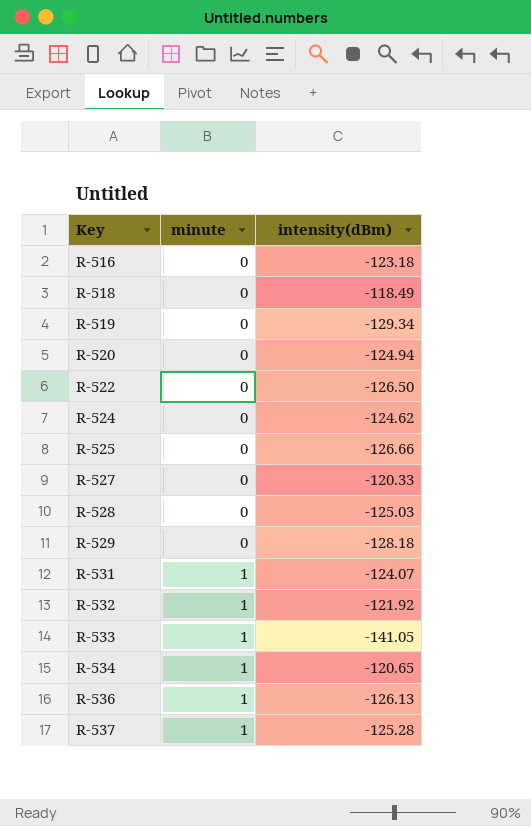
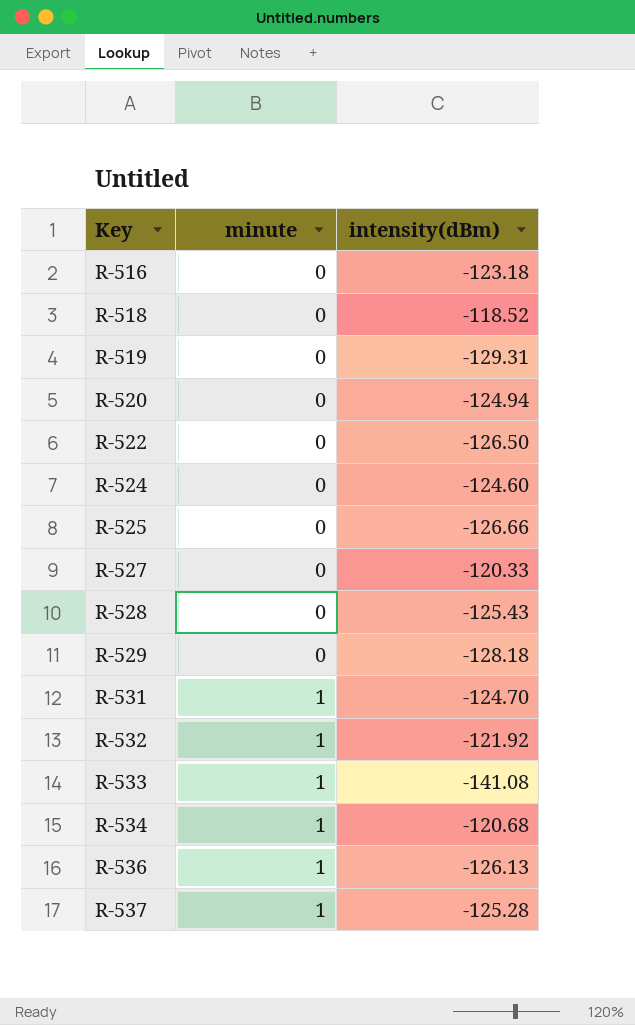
R-518 | intensity(dBm): -118.49 -> -118.52
R-519 | intensity(dBm): -129.34 -> -129.31
R-524 | intensity(dBm): -124.62 -> -124.60
R-528 | intensity(dBm): -125.03 -> -125.43
R-531 | intensity(dBm): -124.07 -> -124.70
R-533 | intensity(dBm): -141.05 -> -141.08
R-534 | intensity(dBm): -120.65 -> -120.68

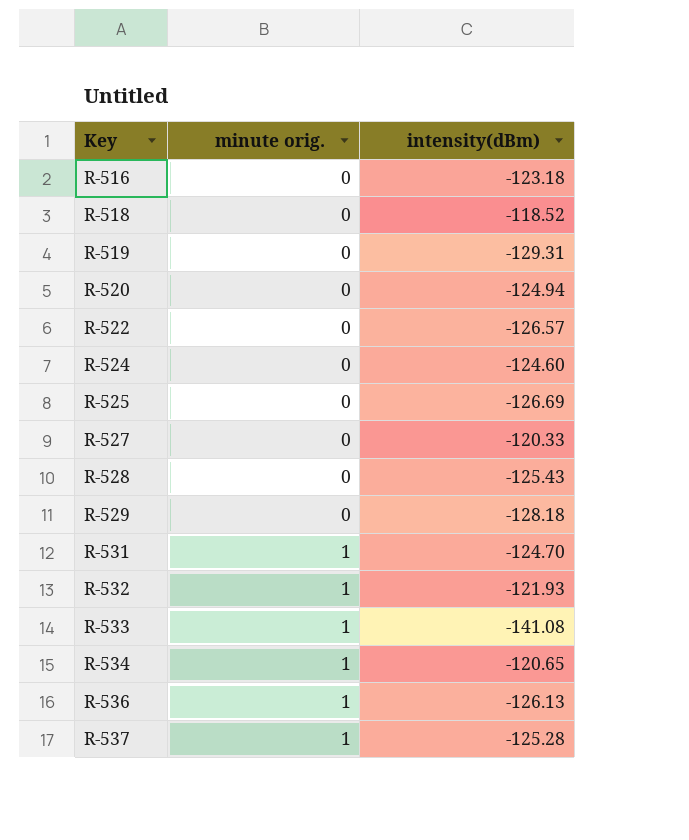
column name: minute -> minute orig.
R-522 | intensity(dBm): -126.50 -> -126.57
R-525 | intensity(dBm): -126.66 -> -126.69
R-532 | intensity(dBm): -121.92 -> -121.93
R-534 | intensity(dBm): -120.68 -> -120.65

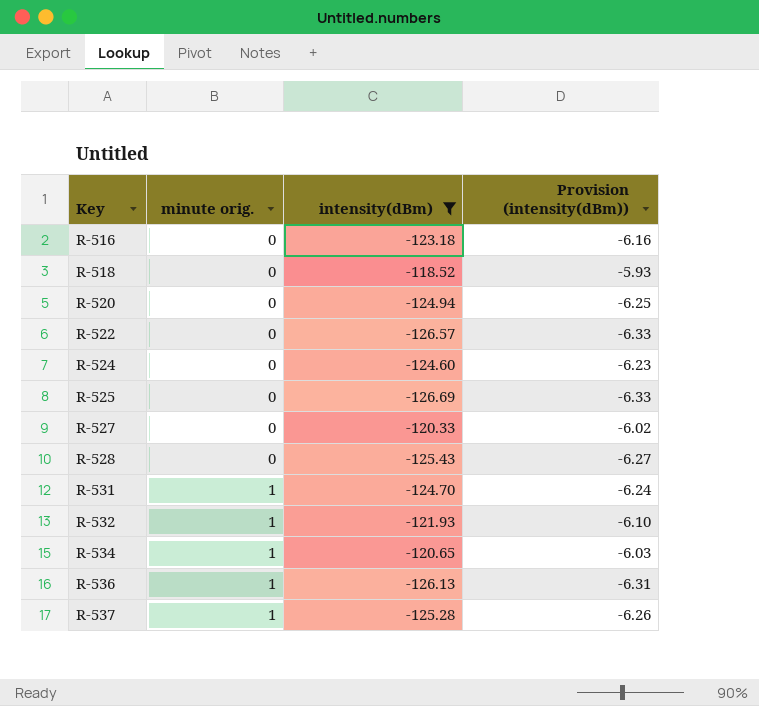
filter: none -> intensity(dBm) >= -126.69
column Provision (intensity(dBm)) | formula: none -> [intensity(dBm)] * 0.05

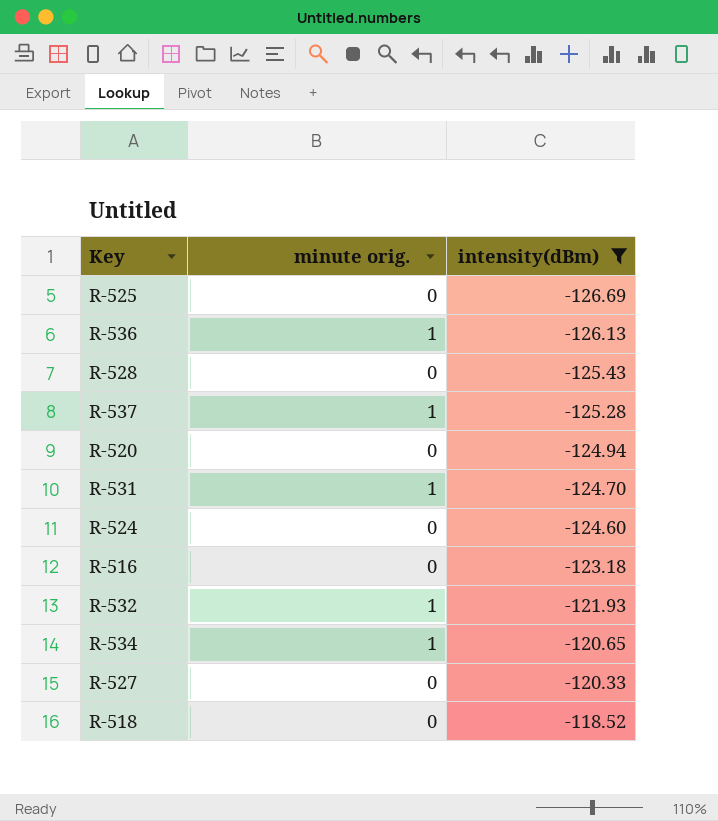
row order: Key ascending -> intensity(dBm) ascending
column Provision (intensity(dBm)) | formula: [intensity(dBm)] * 0.05 -> none
row R-522: 0 | -126.57 | -6.33 -> none

